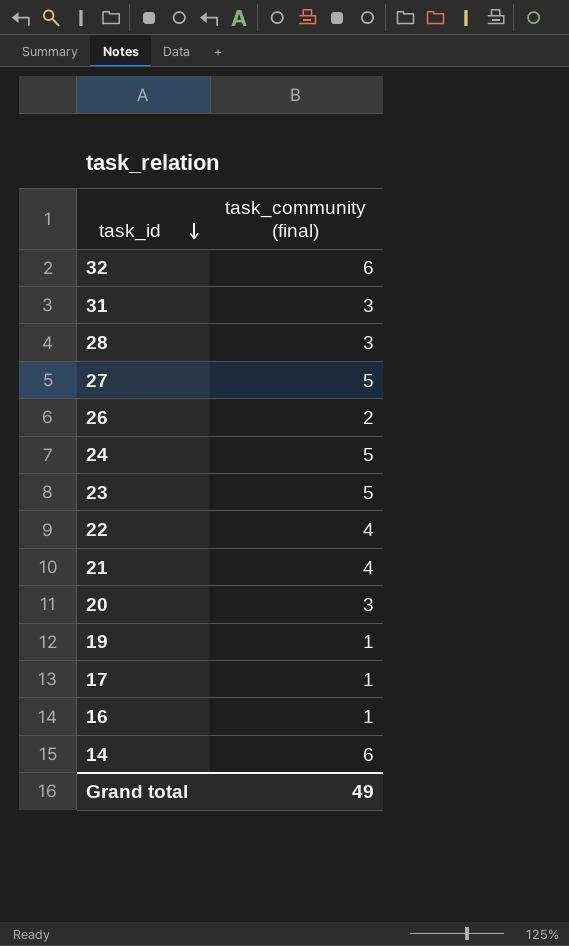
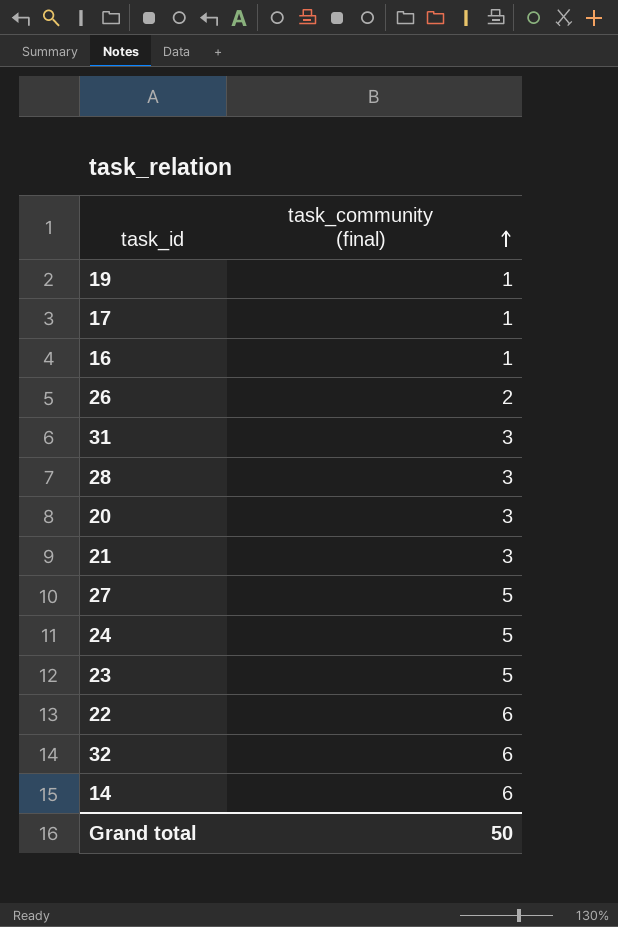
row order: task_id descending -> task_community (final) ascending
21 | task_community (final): 4 -> 3
22 | task_community (final): 4 -> 6
Grand total | task_community (final): 49 -> 50

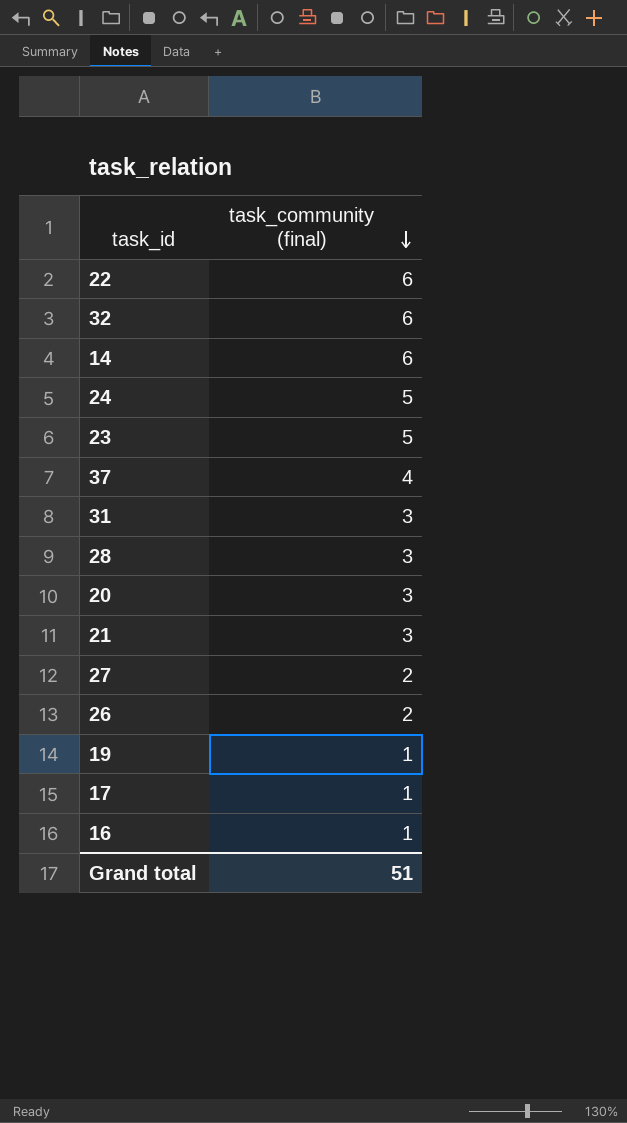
row order: task_community (final) ascending -> task_community (final) descending
row 37: none -> 4
27 | task_community (final): 5 -> 2
Grand total | task_community (final): 50 -> 51

